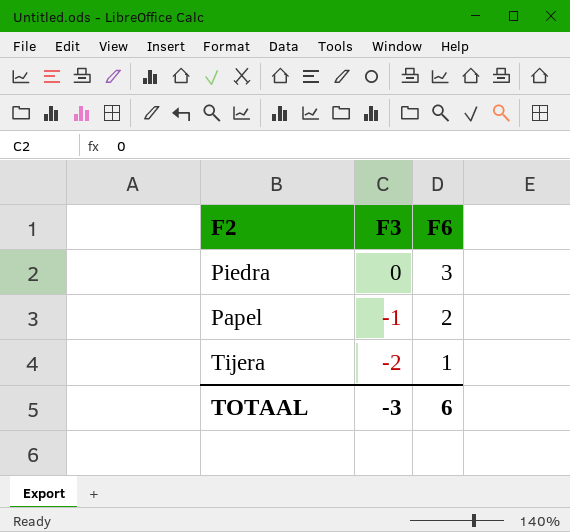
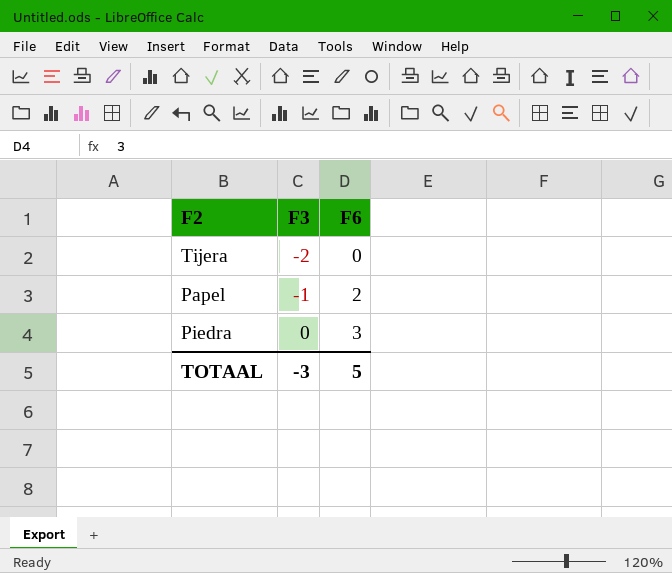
row order: F3 descending -> F3 ascending
Tijera | F6: 1 -> 0
TOTAAL | F6: 6 -> 5

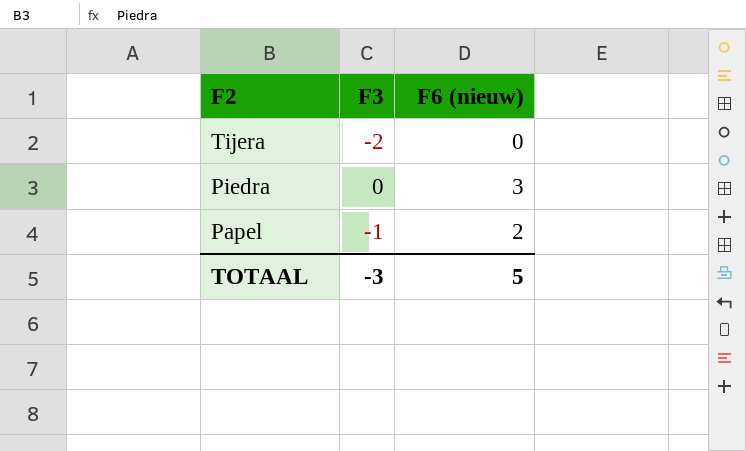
row order: F3 ascending -> F2 descending
column name: F6 -> F6 (nieuw)

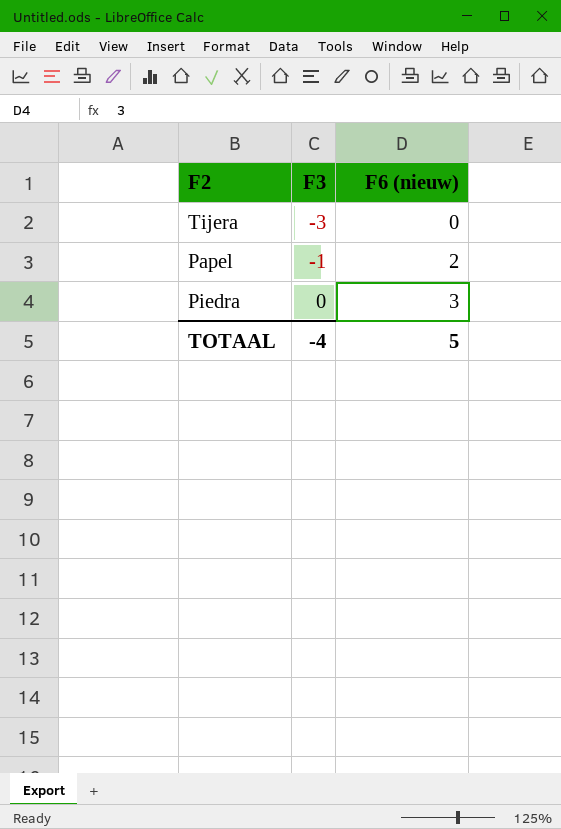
row order: F2 descending -> F3 ascending
Tijera | F3: -2 -> -3
TOTAAL | F3: -3 -> -4

